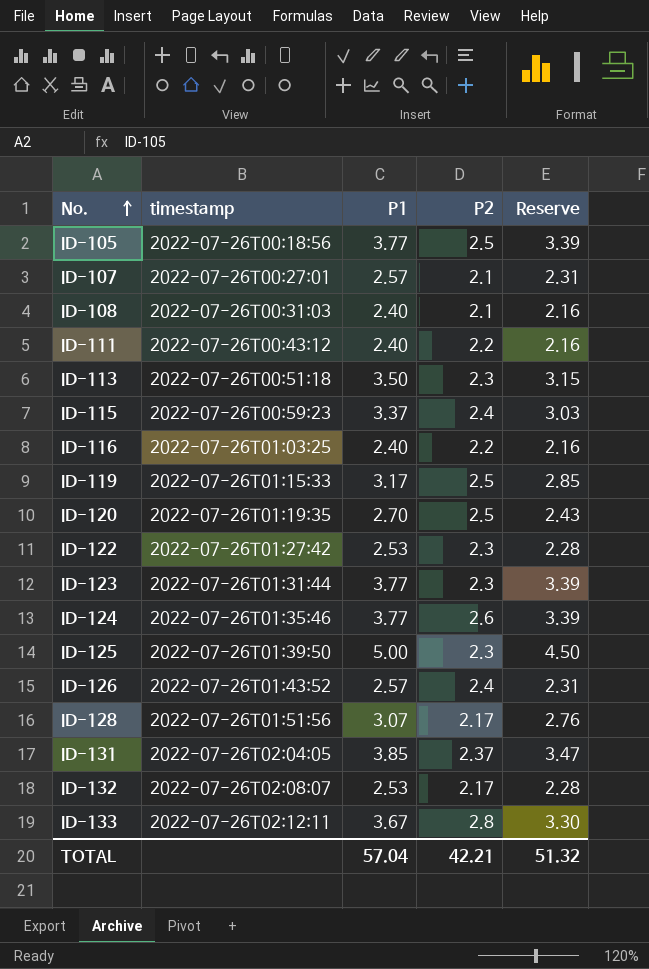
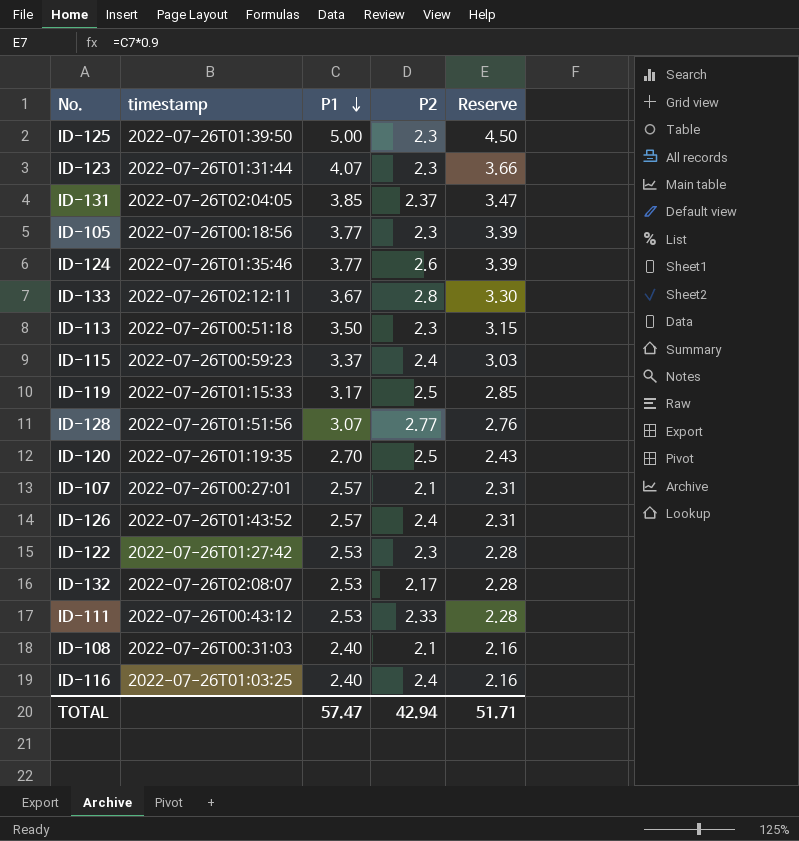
row order: No. ascending -> P1 descending
ID-123 | P1: 3.77 -> 4.07
ID-123 | Reserve: 3.39 -> 3.66
ID-105 | P2: 2.5 -> 2.3
ID-128 | P2: 2.17 -> 2.77
ID-111 | P1: 2.40 -> 2.53
ID-111 | P2: 2.2 -> 2.33
ID-111 | Reserve: 2.16 -> 2.28
ID-116 | P2: 2.2 -> 2.4
TOTAL | P1: 57.04 -> 57.47
TOTAL | P2: 42.21 -> 42.94
TOTAL | Reserve: 51.32 -> 51.71

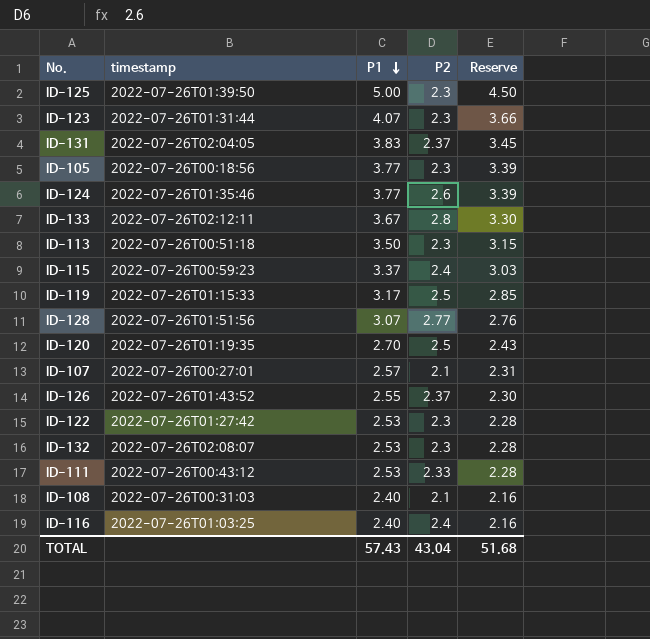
ID-131 | P1: 3.85 -> 3.83
ID-131 | Reserve: 3.47 -> 3.45
ID-126 | P1: 2.57 -> 2.55
ID-126 | P2: 2.4 -> 2.37
ID-126 | Reserve: 2.31 -> 2.30
ID-132 | P2: 2.17 -> 2.3
TOTAL | P1: 57.47 -> 57.43
TOTAL | P2: 42.94 -> 43.04
TOTAL | Reserve: 51.71 -> 51.68

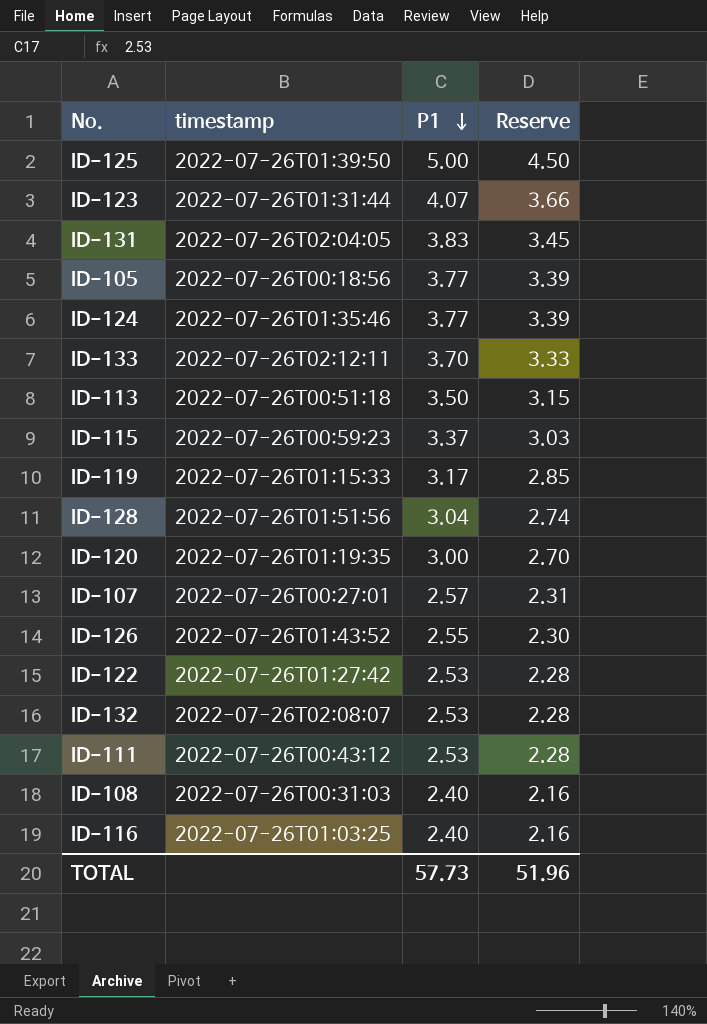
column P2 | position: 4 -> none
ID-133 | P1: 3.67 -> 3.70
ID-133 | Reserve: 3.30 -> 3.33
ID-128 | P1: 3.07 -> 3.04
ID-128 | Reserve: 2.76 -> 2.74
ID-120 | P1: 2.70 -> 3.00
ID-120 | Reserve: 2.43 -> 2.70
TOTAL | P1: 57.43 -> 57.73
TOTAL | Reserve: 51.68 -> 51.96

